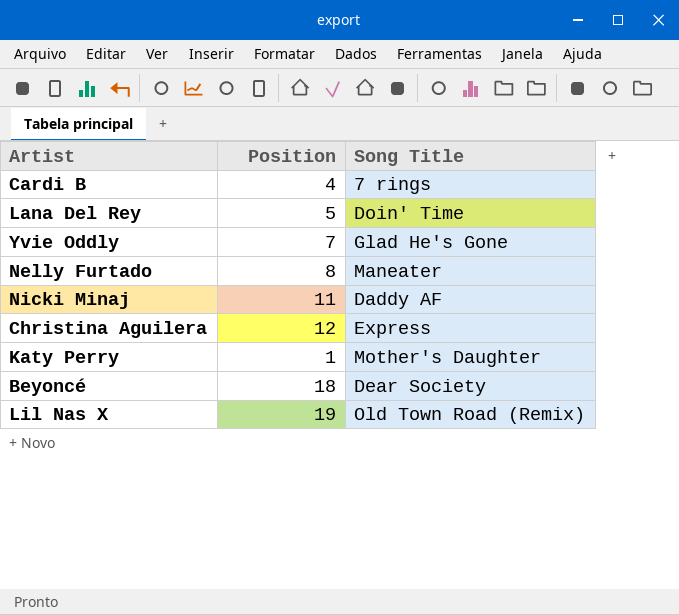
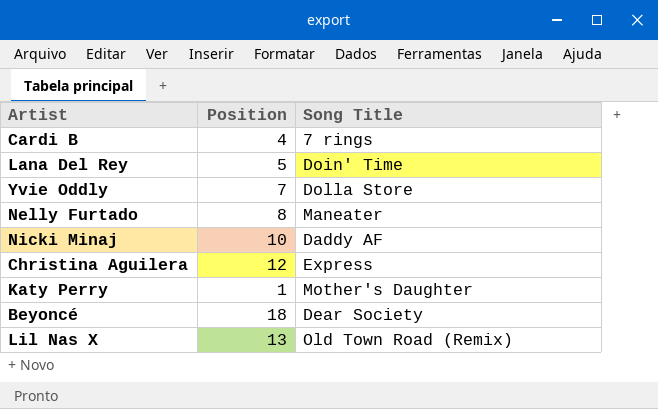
Yvie Oddly | Song Title: Glad He's Gone -> Dolla Store
Nicki Minaj | Position: 11 -> 10
Lil Nas X | Position: 19 -> 13

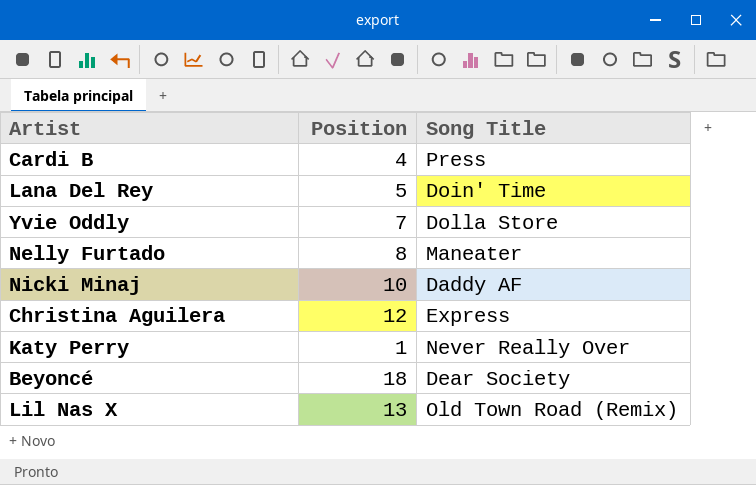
Cardi B | Song Title: 7 rings -> Press
Katy Perry | Song Title: Mother's Daughter -> Never Really Over

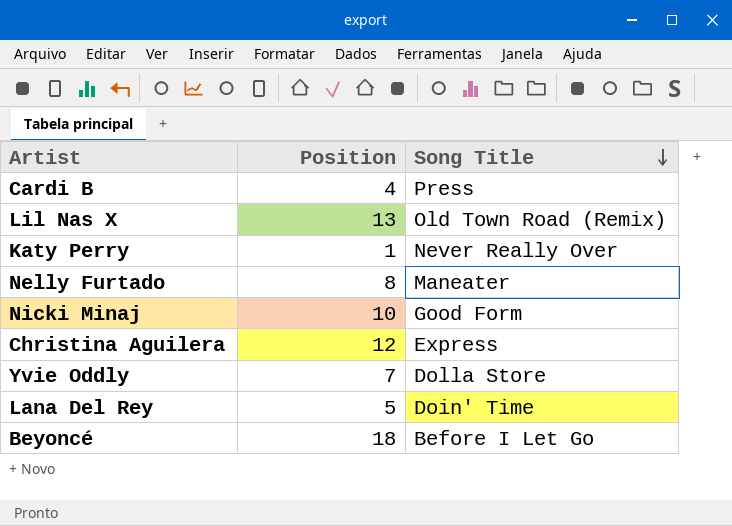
row order: none -> Song Title descending
Nicki Minaj | Song Title: Daddy AF -> Good Form
Beyoncé | Song Title: Dear Society -> Before I Let Go

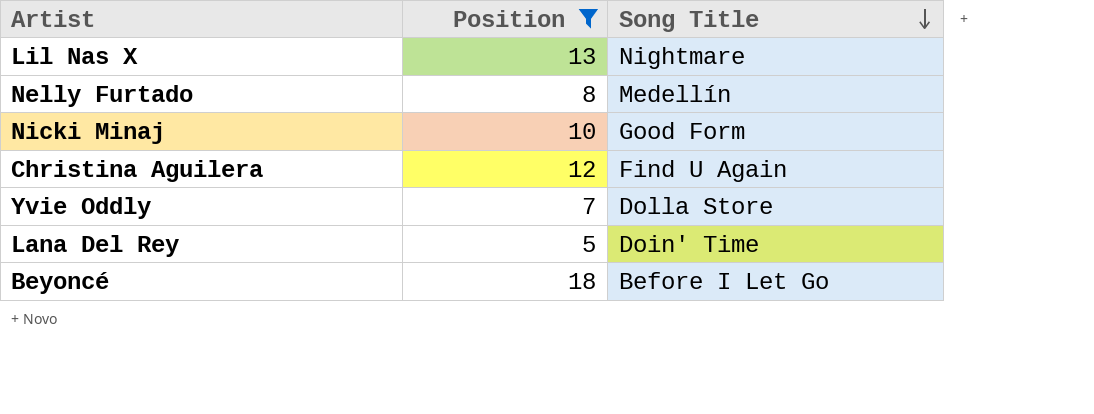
filter: none -> Position >= 5
Lil Nas X | Song Title: Old Town Road (Remix) -> Nightmare
Nelly Furtado | Song Title: Maneater -> Medellín
Christina Aguilera | Song Title: Express -> Find U Again

